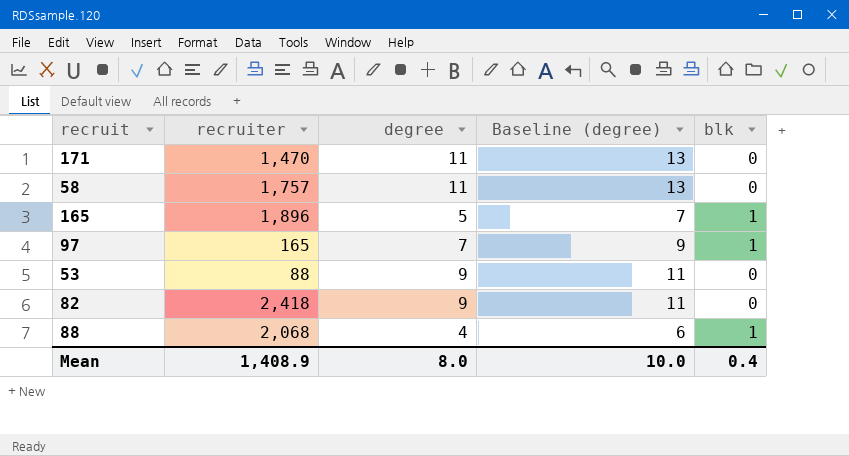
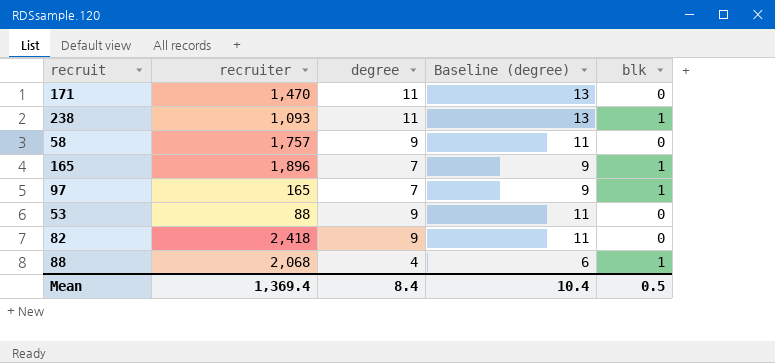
row 238: none -> 1,093 | 11 | 13 | 1
58 | degree: 11 -> 9
58 | Baseline (degree): 13 -> 11
165 | degree: 5 -> 7
165 | Baseline (degree): 7 -> 9
Mean | recruiter: 1,408.9 -> 1,369.4
Mean | degree: 8.0 -> 8.4
Mean | Baseline (degree): 10.0 -> 10.4
Mean | blk: 0.4 -> 0.5

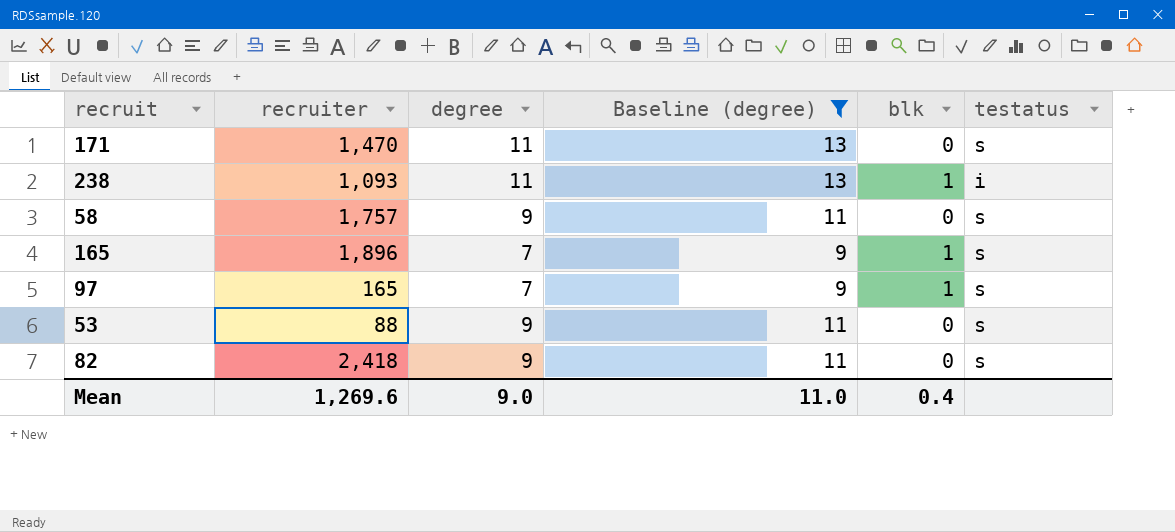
filter: none -> Baseline (degree) != 6
column testatus | position: none -> 6
Mean | recruiter: 1,369.4 -> 1,269.6
Mean | degree: 8.4 -> 9.0
Mean | Baseline (degree): 10.4 -> 11.0
Mean | blk: 0.5 -> 0.4

